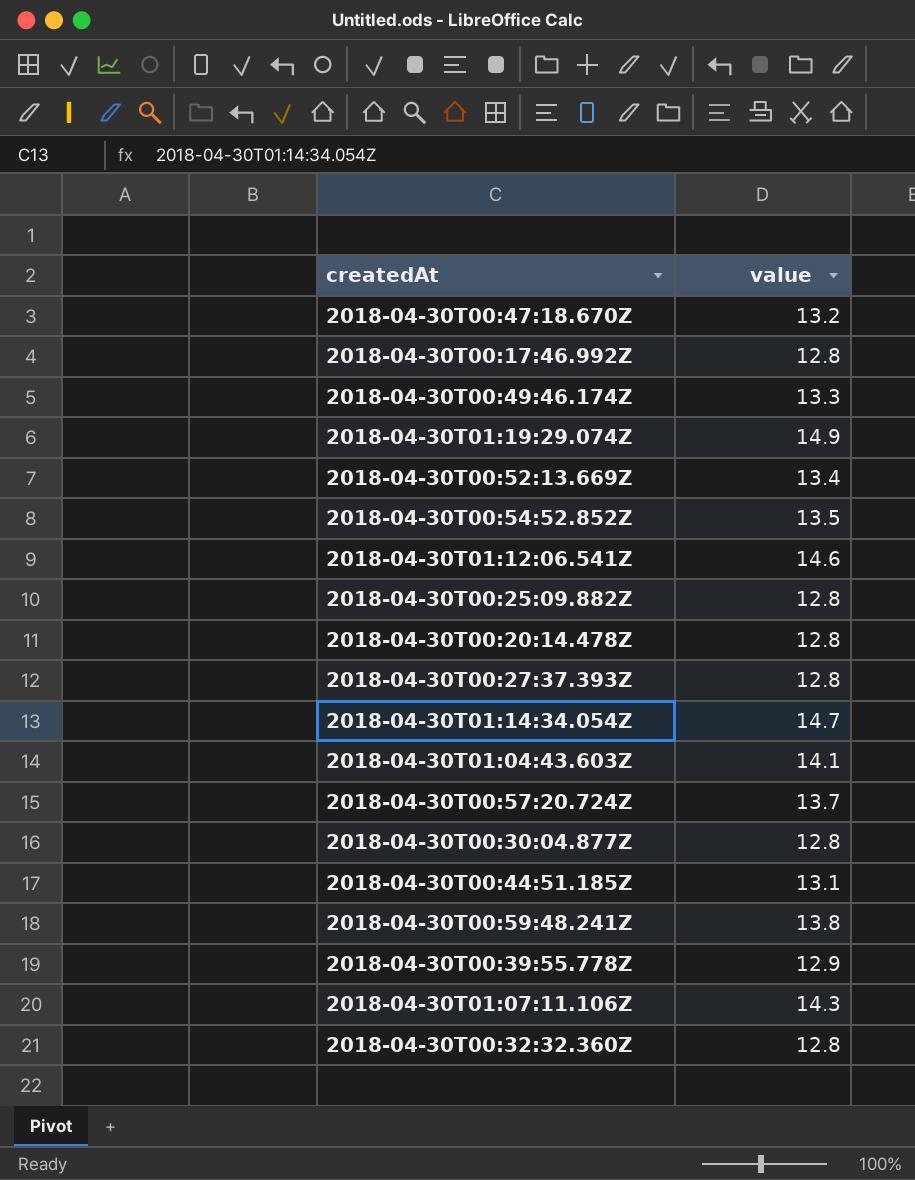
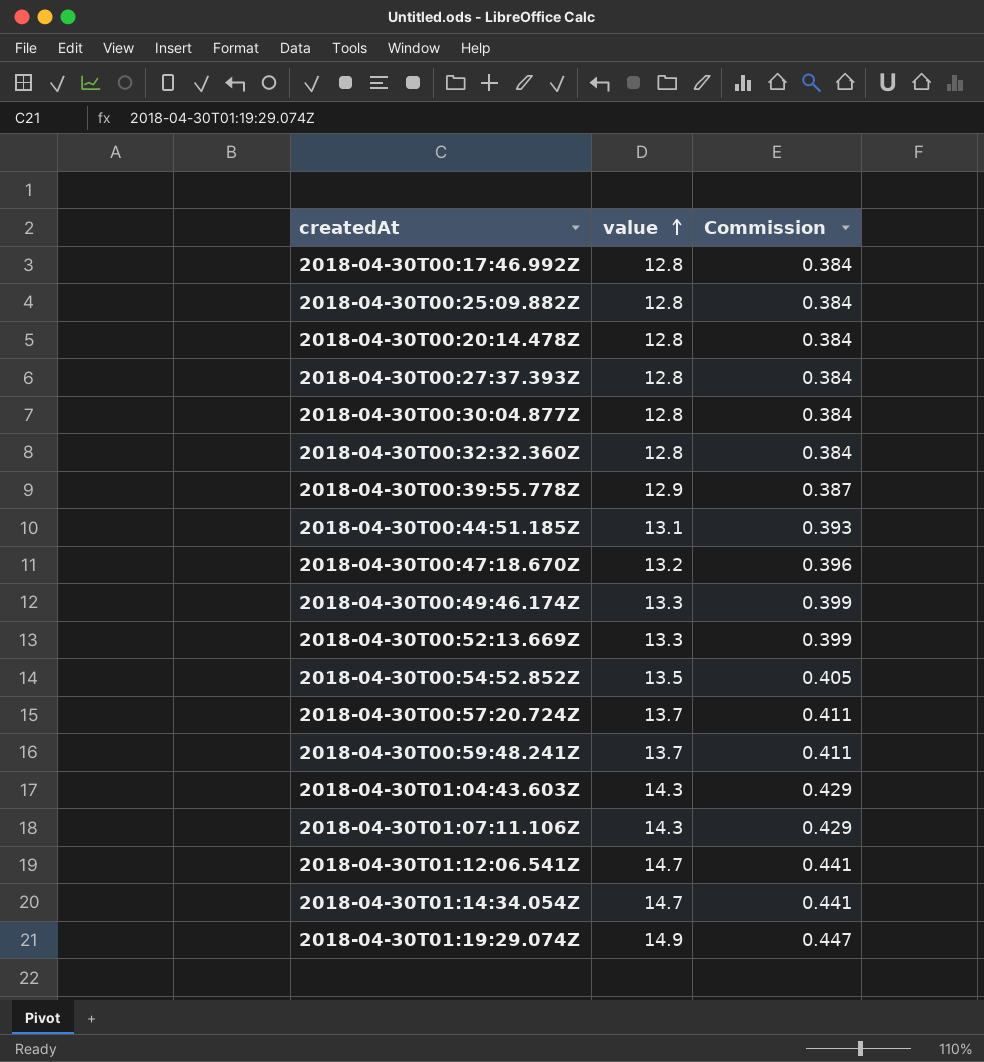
row order: none -> value ascending
column Commission | formula: none -> [value] * 0.03
2018-04-30T00:52:13.669Z | value: 13.4 -> 13.3
2018-04-30T00:59:48.241Z | value: 13.8 -> 13.7
2018-04-30T01:04:43.603Z | value: 14.1 -> 14.3
2018-04-30T01:12:06.541Z | value: 14.6 -> 14.7

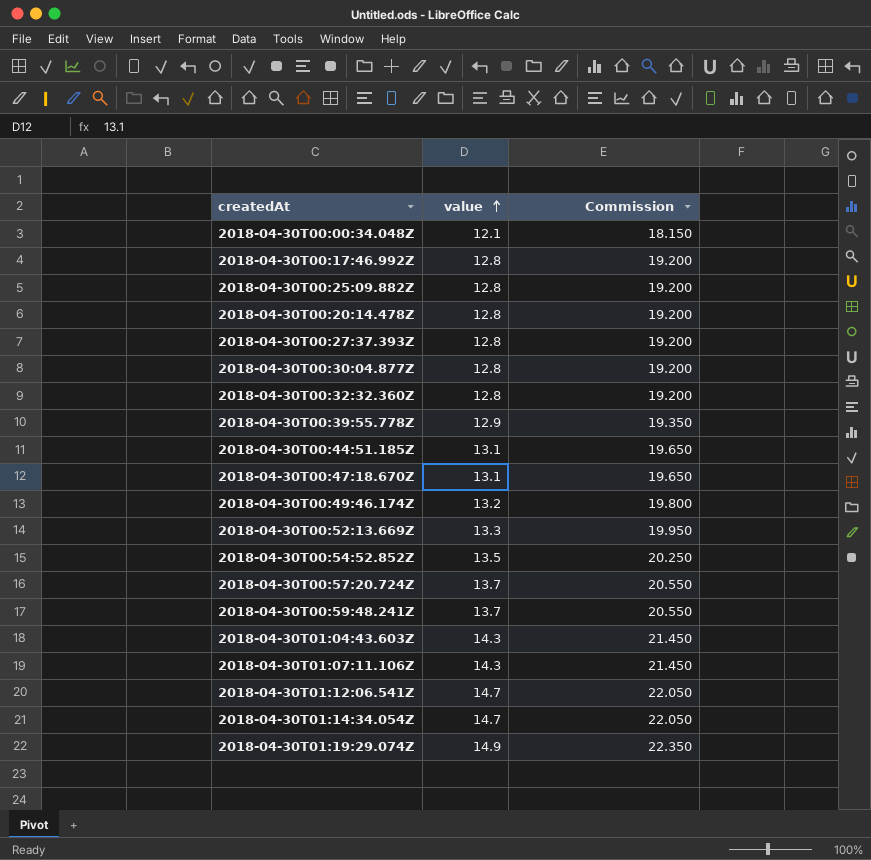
column Commission | formula: [value] * 0.03 -> [value] * 1.5
row 2018-04-30T00:00:34.048Z: none -> 12.1 | 18.150
2018-04-30T00:47:18.670Z | value: 13.2 -> 13.1
2018-04-30T00:49:46.174Z | value: 13.3 -> 13.2

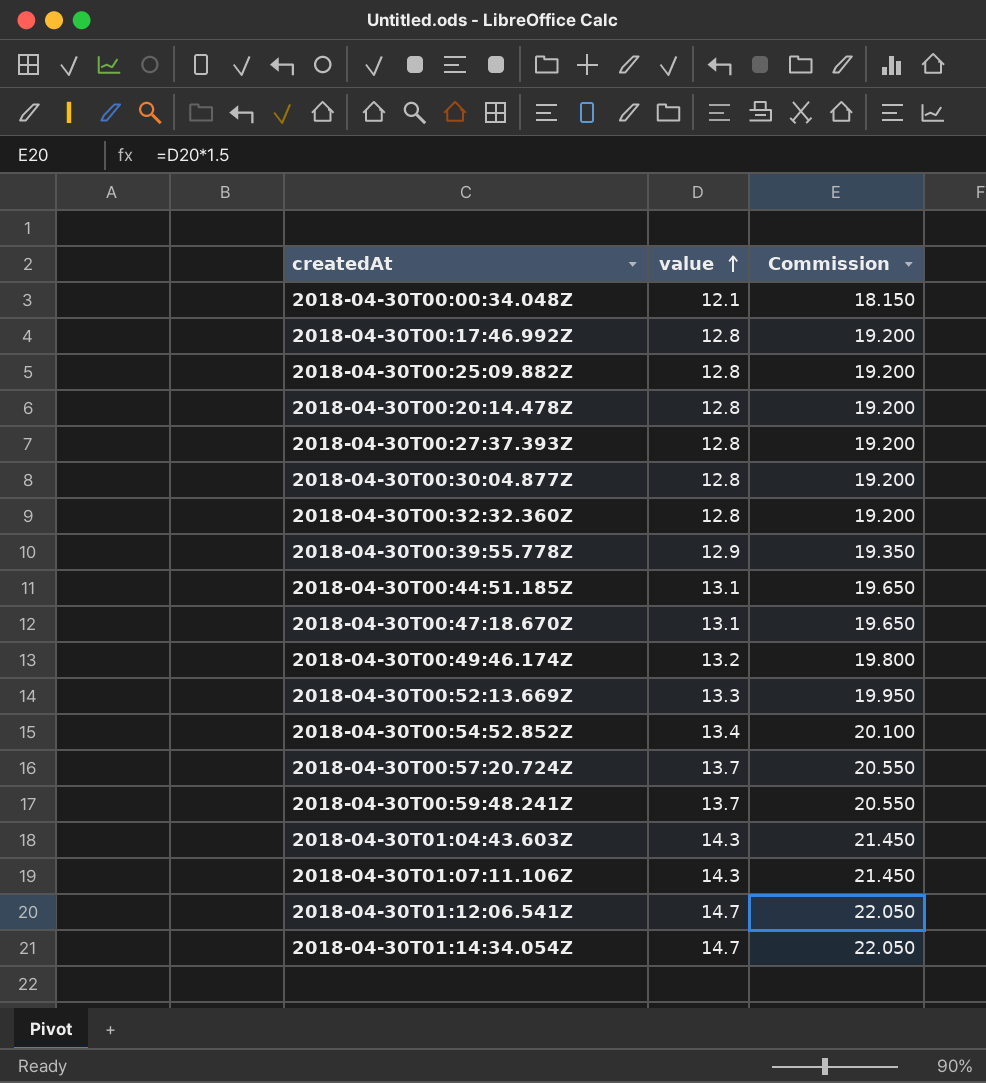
row 2018-04-30T01:19:29.074Z: 14.9 | 22.350 -> none
2018-04-30T00:54:52.852Z | value: 13.5 -> 13.4
2018-04-30T00:54:52.852Z | Commission: 20.250 -> 20.100

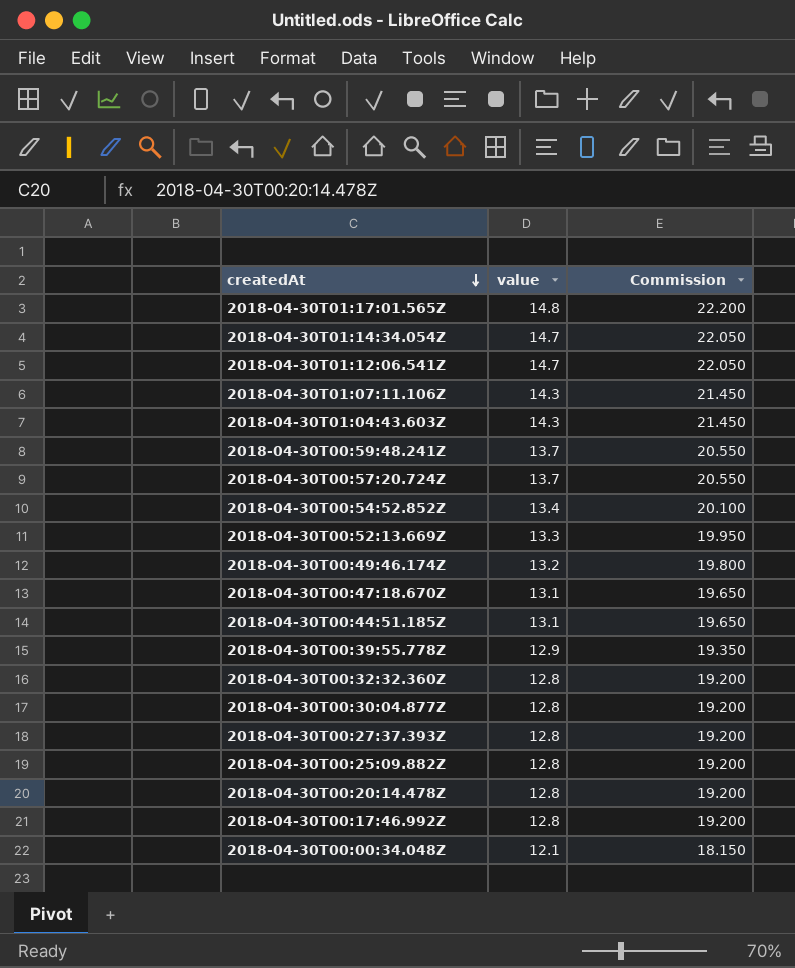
row order: value ascending -> createdAt descending
row 2018-04-30T01:17:01.565Z: none -> 14.8 | 22.200

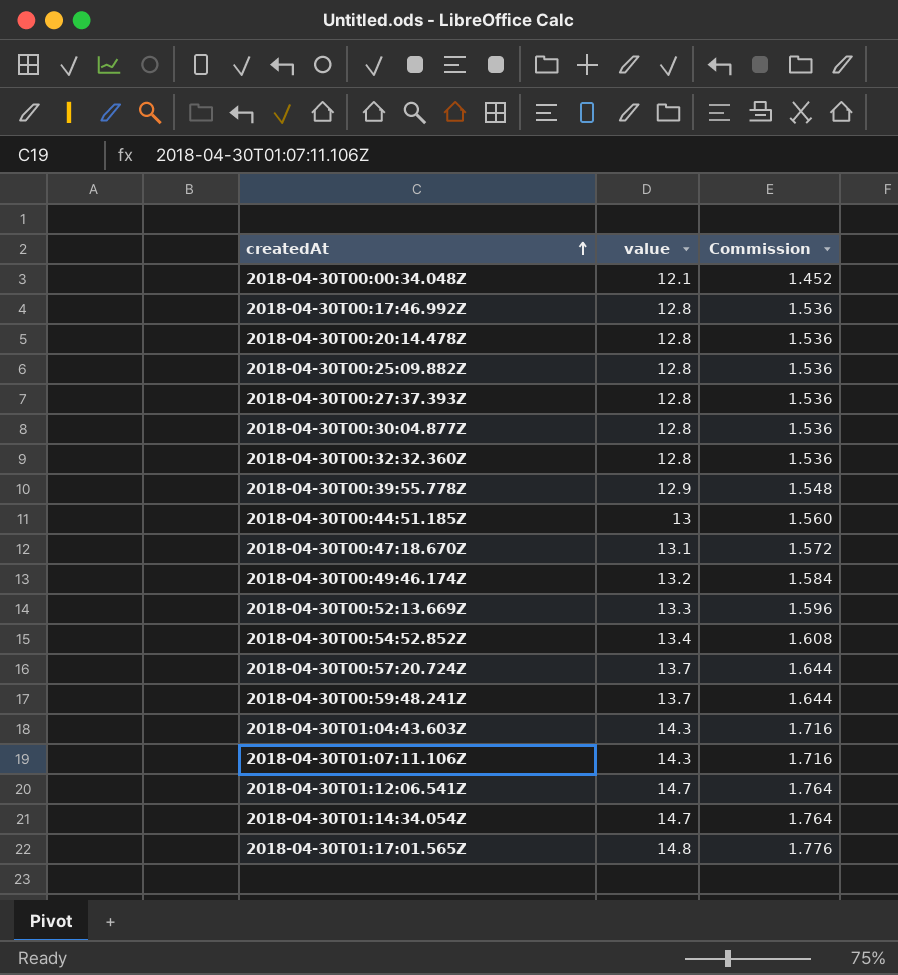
row order: createdAt descending -> createdAt ascending
column Commission | formula: [value] * 1.5 -> [value] * 0.12
2018-04-30T00:44:51.185Z | value: 13.1 -> 13

